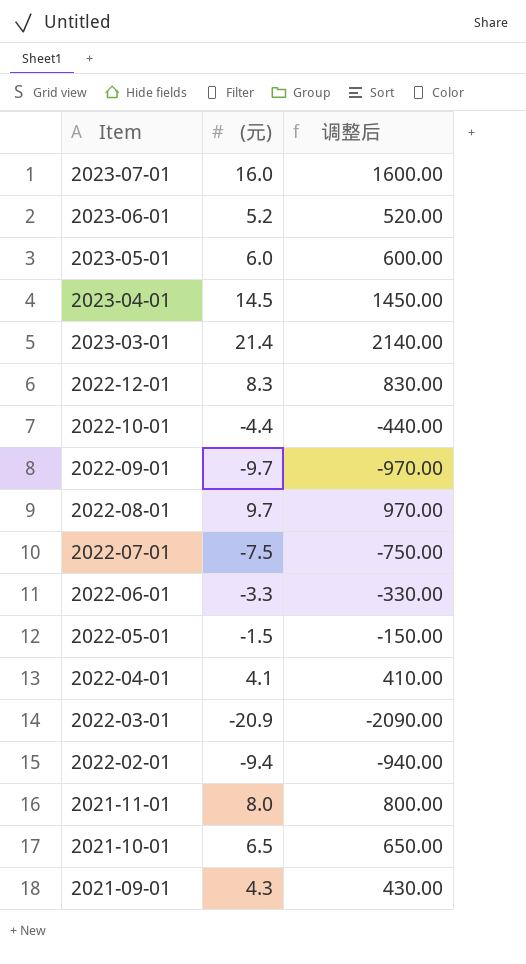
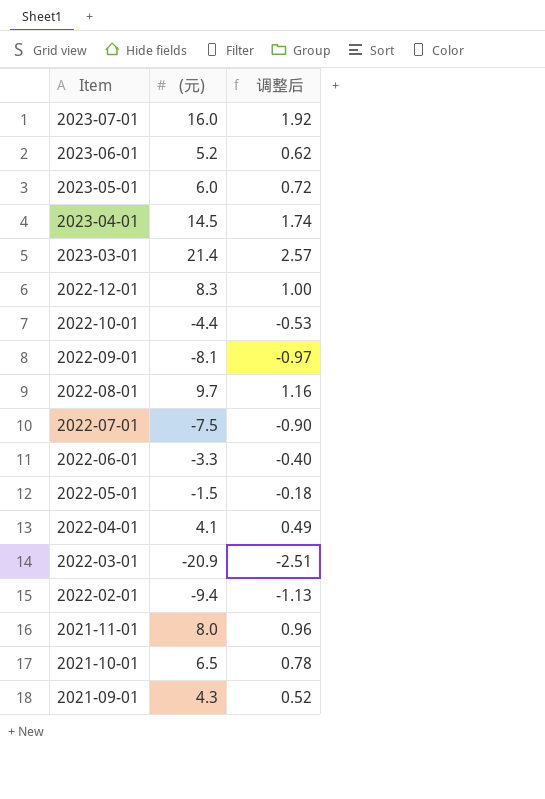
column 调整后 | formula: [(元)] * 100 -> [(元)] * 0.12
2022-09-01 | (元): -9.7 -> -8.1

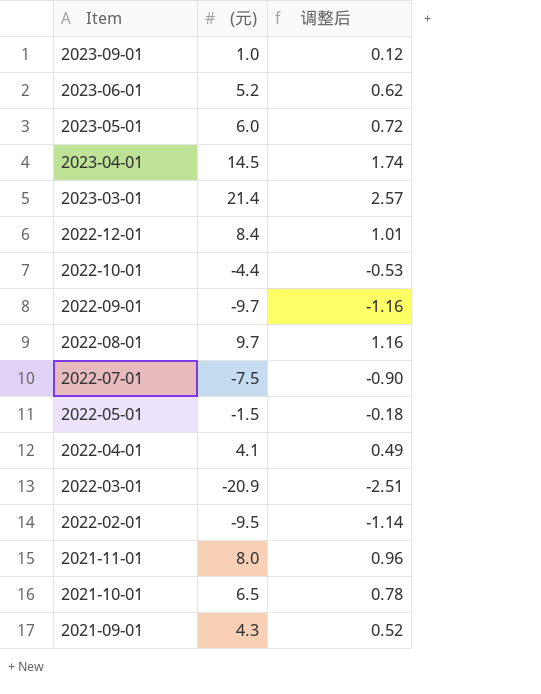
row 2023-07-01: 16.0 | 1.92 -> none
row 2022-06-01: -3.3 | -0.40 -> none
row 2023-09-01: none -> 1.0 | 0.12
2022-12-01 | (元): 8.3 -> 8.4
2022-12-01 | 调整后: 1.00 -> 1.01
2022-09-01 | (元): -8.1 -> -9.7
2022-09-01 | 调整后: -0.97 -> -1.16
2022-02-01 | (元): -9.4 -> -9.5
2022-02-01 | 调整后: -1.13 -> -1.14

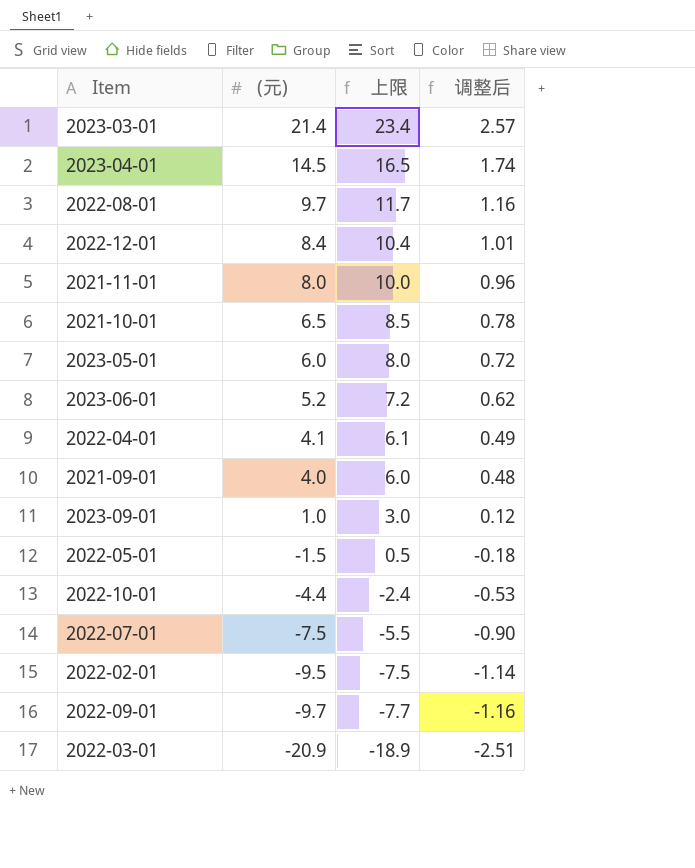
row order: Item descending -> (元) descending
column 上限 | formula: none -> [(元)] + 2
2021-09-01 | (元): 4.3 -> 4.0
2021-09-01 | 调整后: 0.52 -> 0.48

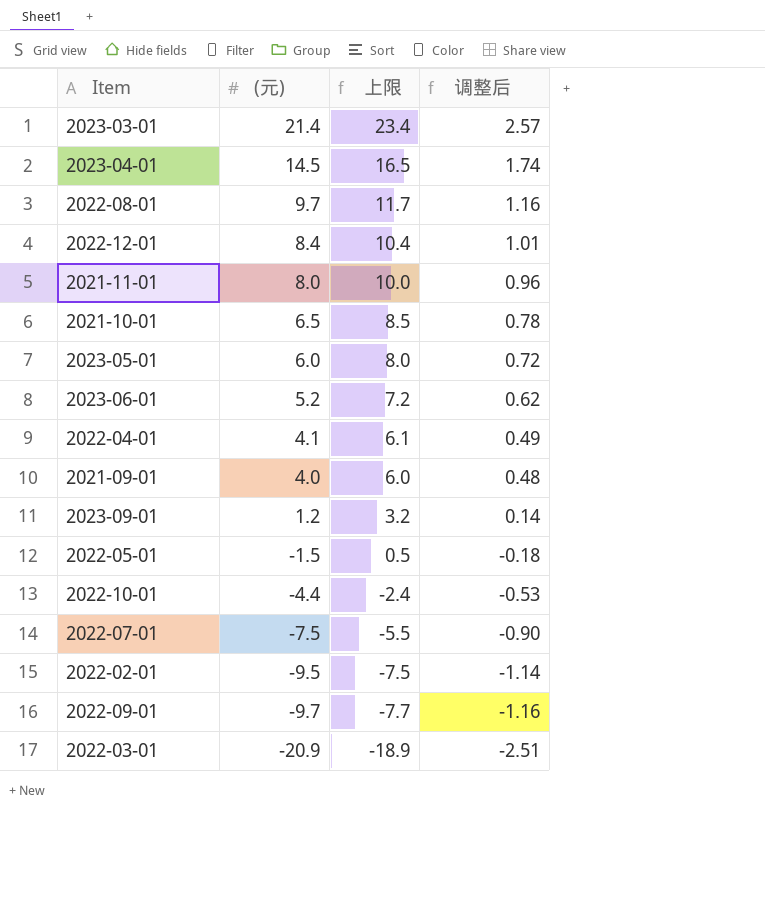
2023-09-01 | (元): 1.0 -> 1.2
2023-09-01 | 上限: 3.0 -> 3.2
2023-09-01 | 调整后: 0.12 -> 0.14

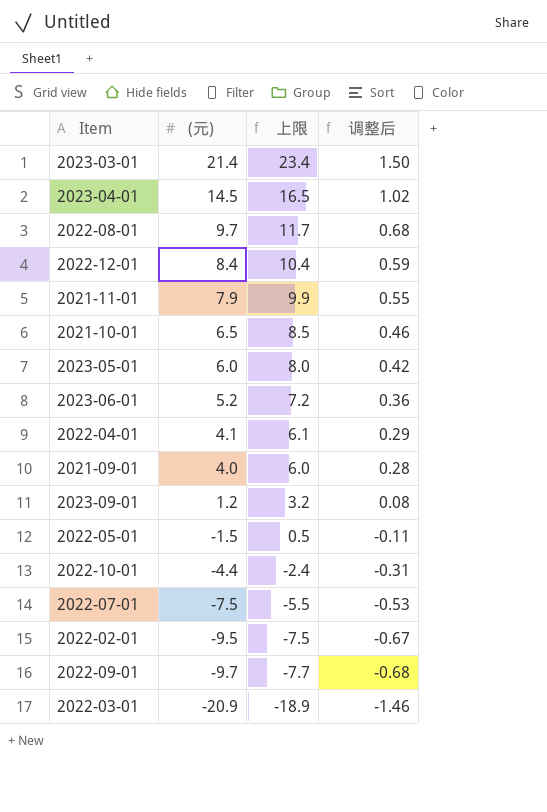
column 调整后 | formula: [(元)] * 0.12 -> [(元)] * 0.07
2021-11-01 | (元): 8.0 -> 7.9
2021-11-01 | 上限: 10.0 -> 9.9

